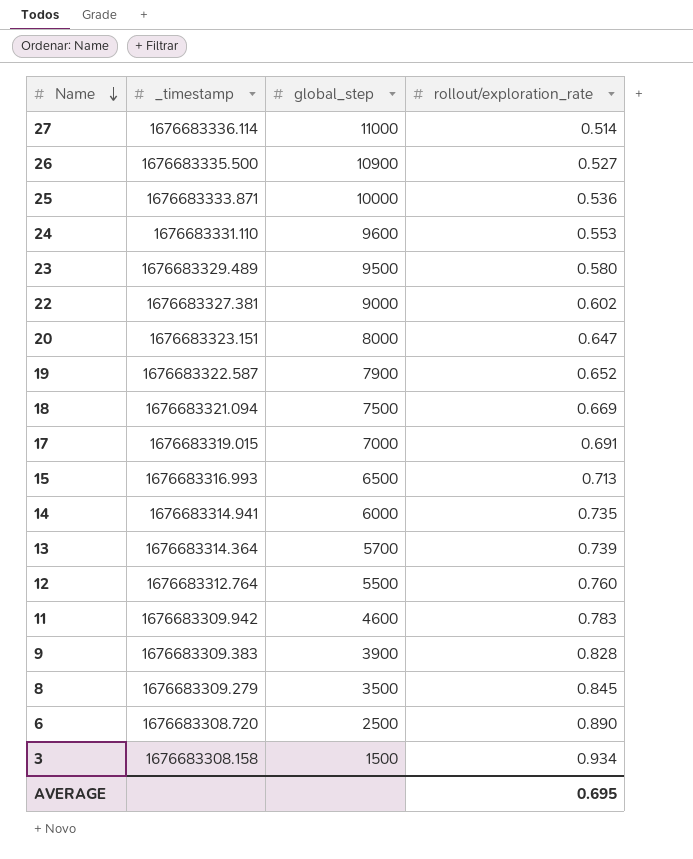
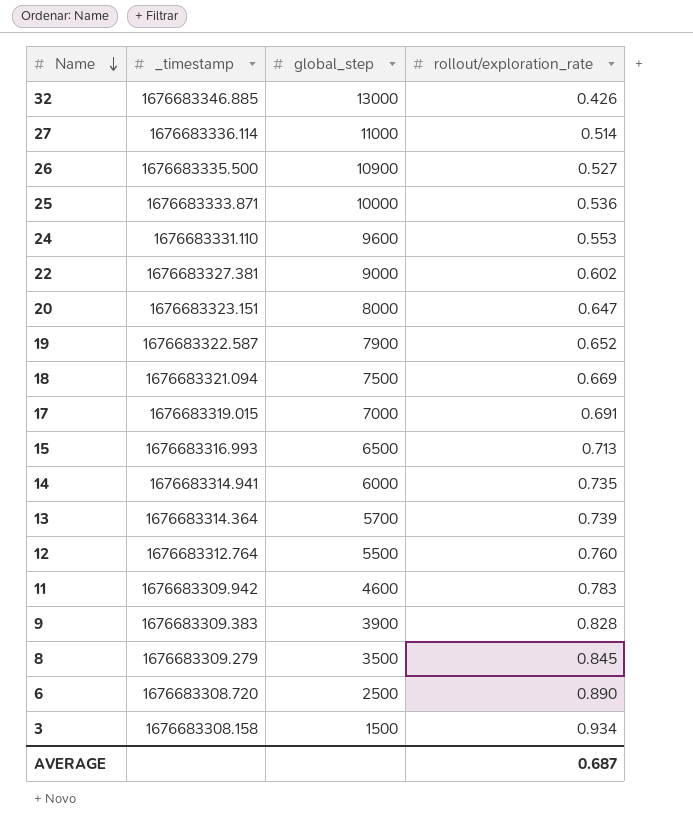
row 23: 1676683329.489 | 9500 | 0.580 -> none
row 32: none -> 1676683346.885 | 13000 | 0.426
AVERAGE | rollout/exploration_rate: 0.695 -> 0.687

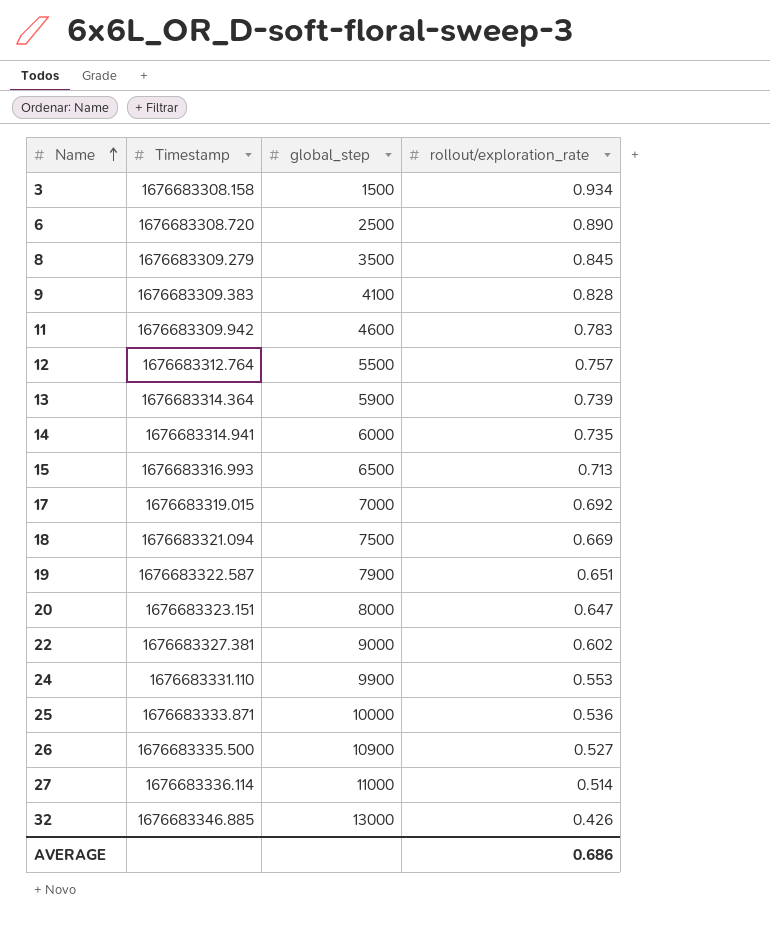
row order: Name descending -> Name ascending
column name: _timestamp -> Timestamp
9 | global_step: 3900 -> 4100
12 | rollout/exploration_rate: 0.760 -> 0.757
13 | global_step: 5700 -> 5900
17 | rollout/exploration_rate: 0.691 -> 0.692
19 | rollout/exploration_rate: 0.652 -> 0.651
24 | global_step: 9600 -> 9900
AVERAGE | rollout/exploration_rate: 0.687 -> 0.686

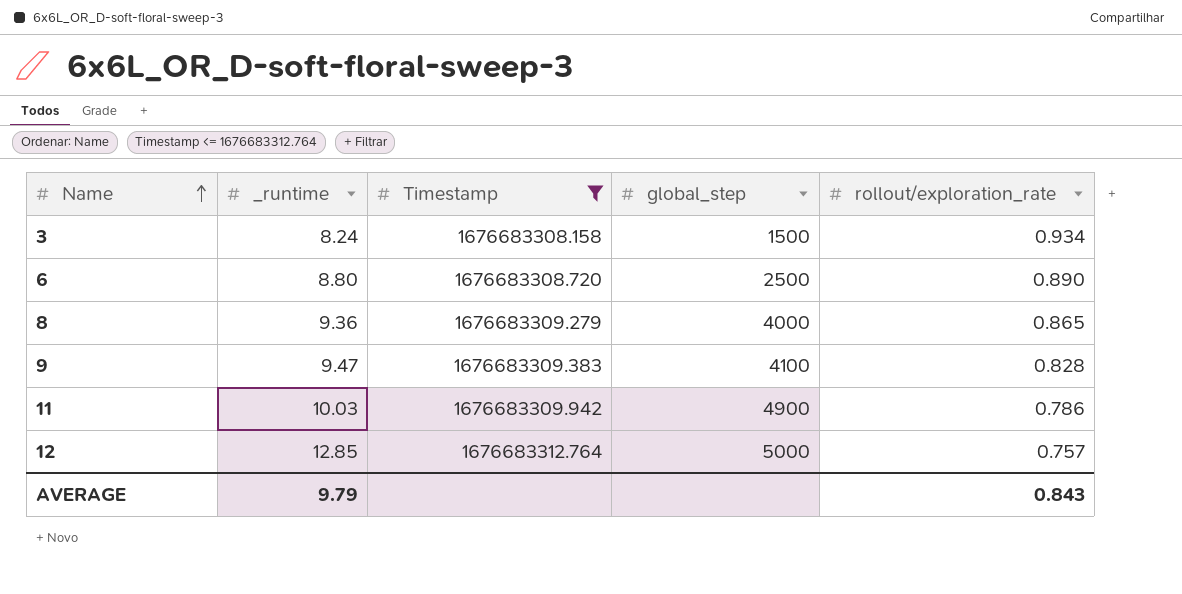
filter: none -> Timestamp <= 1676683312.764
column _runtime | position: none -> 2
8 | global_step: 3500 -> 4000
8 | rollout/exploration_rate: 0.845 -> 0.865
11 | global_step: 4600 -> 4900
11 | rollout/exploration_rate: 0.783 -> 0.786
12 | global_step: 5500 -> 5000
AVERAGE | rollout/exploration_rate: 0.686 -> 0.843

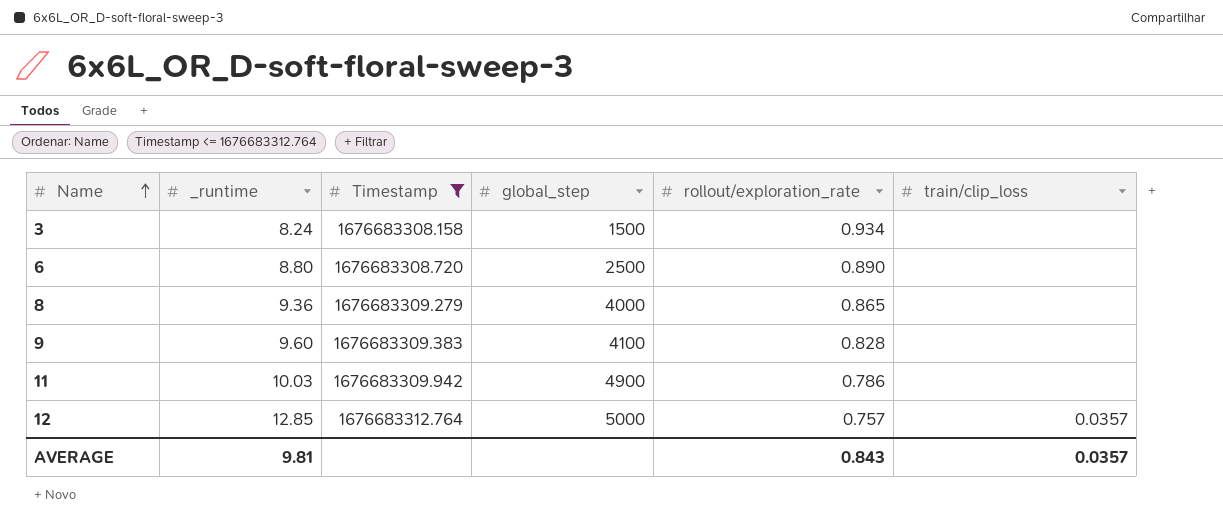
column train/clip_loss | position: none -> 6
9 | _runtime: 9.47 -> 9.60
AVERAGE | _runtime: 9.79 -> 9.81

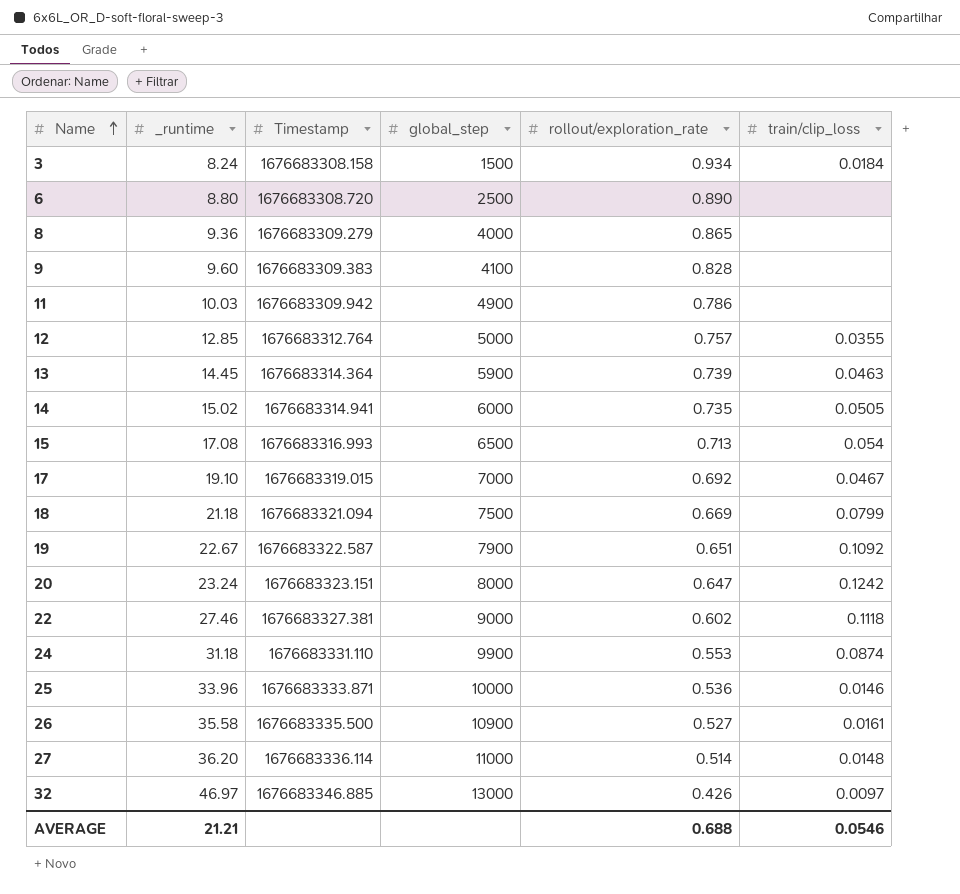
filter: Timestamp <= 1676683312.764 -> none
3 | train/clip_loss: none -> 0.0184
12 | train/clip_loss: 0.0357 -> 0.0355
AVERAGE | _runtime: 9.81 -> 21.21
AVERAGE | rollout/exploration_rate: 0.843 -> 0.688
AVERAGE | train/clip_loss: 0.0357 -> 0.0546

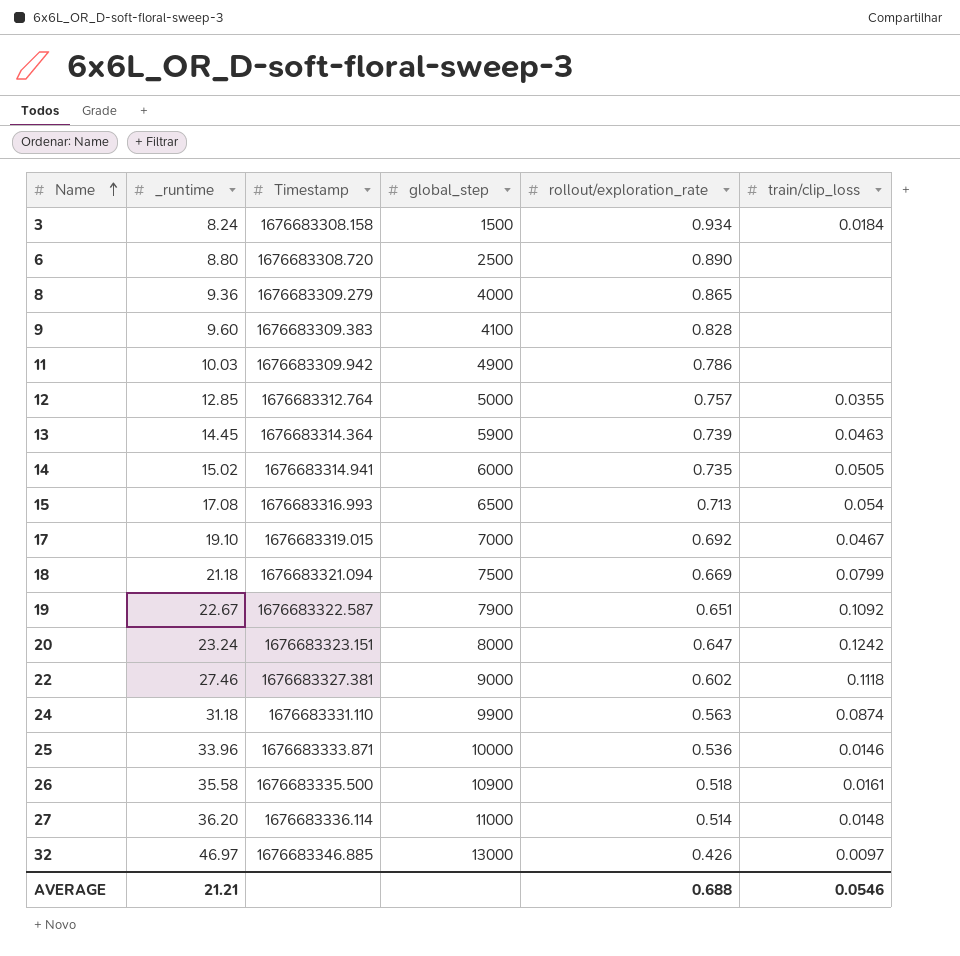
24 | rollout/exploration_rate: 0.553 -> 0.563
26 | rollout/exploration_rate: 0.527 -> 0.518

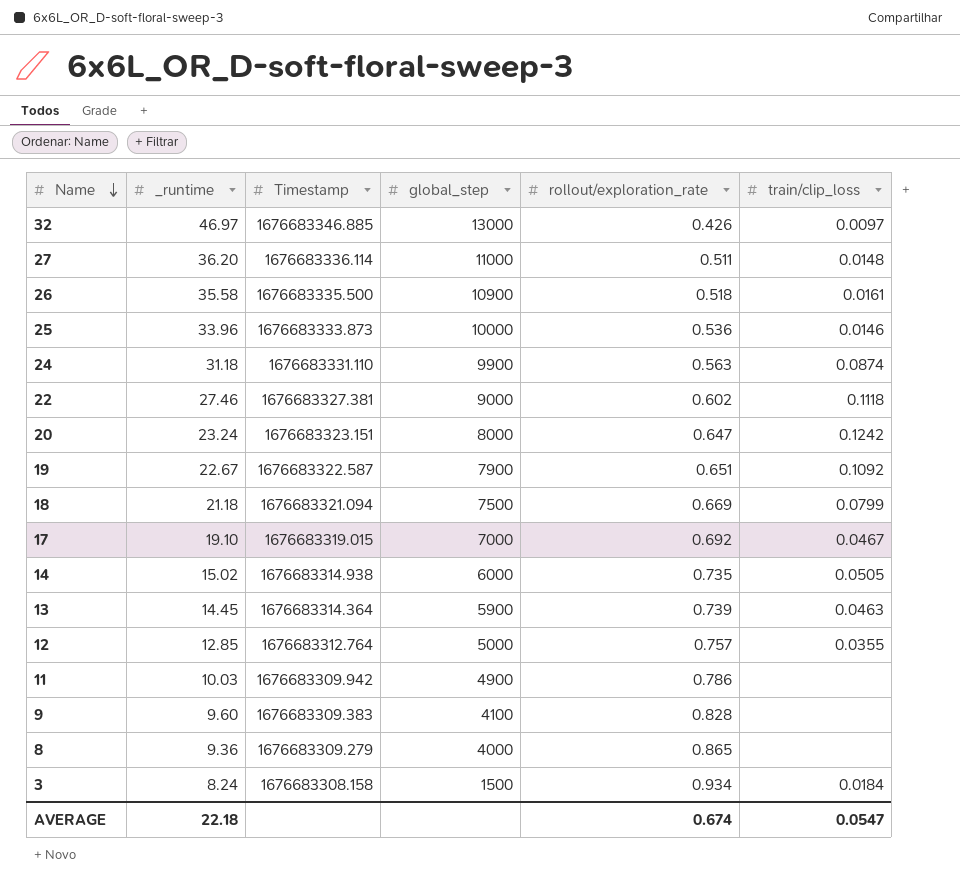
row order: Name ascending -> Name descending
row 6: 8.80 | 1676683308.720 | 2500 | 0.890 | none -> none
row 15: 17.08 | 1676683316.993 | 6500 | 0.713 | 0.054 -> none
27 | rollout/exploration_rate: 0.514 -> 0.511
25 | Timestamp: 1676683333.871 -> 1676683333.873
14 | Timestamp: 1676683314.941 -> 1676683314.938
AVERAGE | _runtime: 21.21 -> 22.18
AVERAGE | rollout/exploration_rate: 0.688 -> 0.674
AVERAGE | train/clip_loss: 0.0546 -> 0.0547

